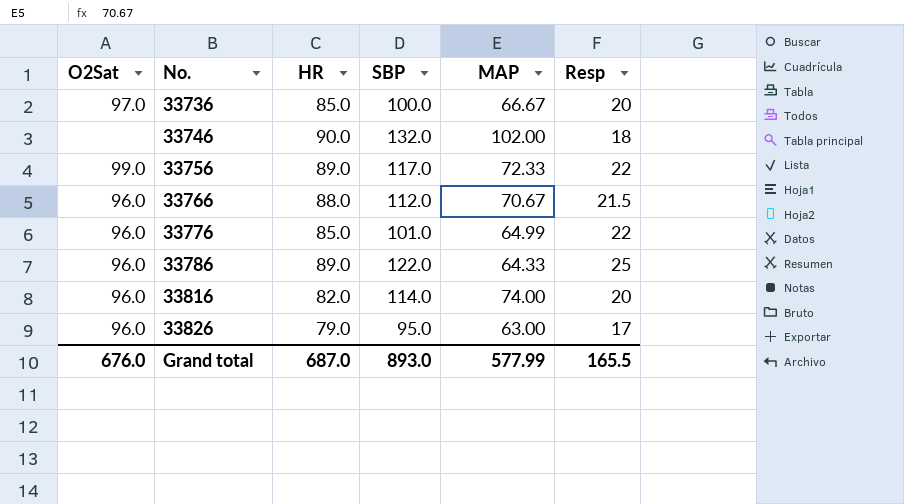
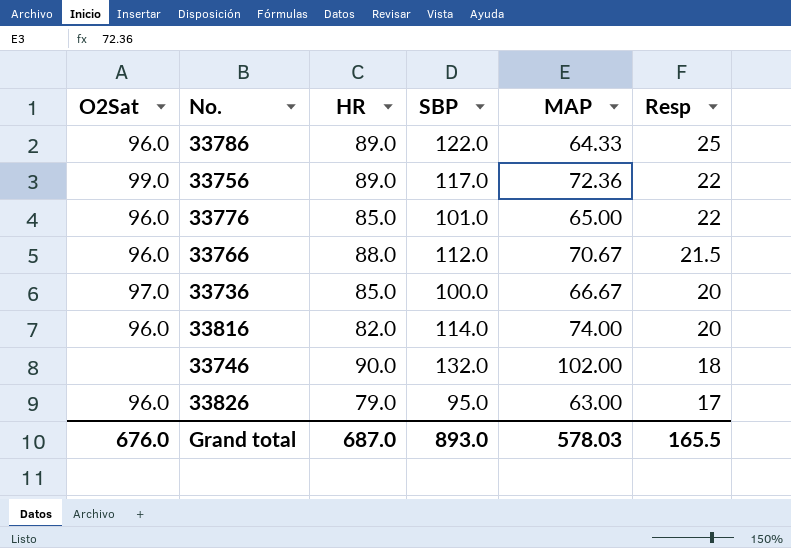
row order: No. ascending -> Resp descending
33756 | MAP: 72.33 -> 72.36
33776 | MAP: 64.99 -> 65.00
Grand total | MAP: 577.99 -> 578.03

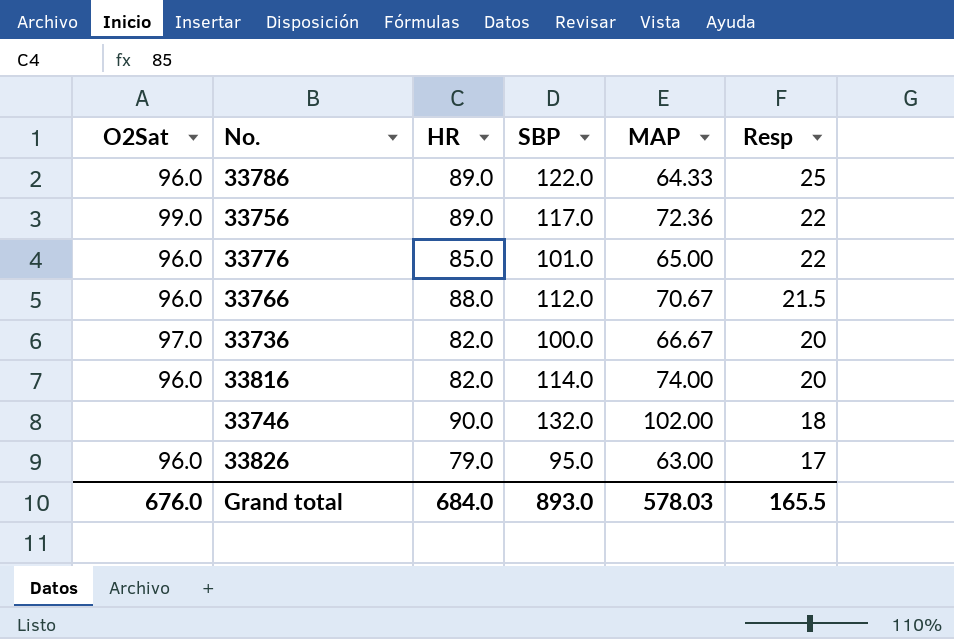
33736 | HR: 85.0 -> 82.0
Grand total | HR: 687.0 -> 684.0

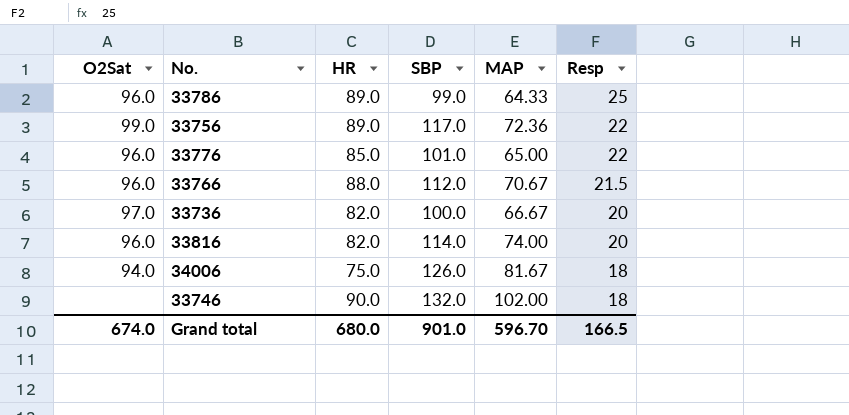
row 33826: 96.0 | 79.0 | 95.0 | 63.00 | 17 -> none
33786 | SBP: 122.0 -> 99.0
row 34006: none -> 94.0 | 75.0 | 126.0 | 81.67 | 18
Grand total | O2Sat: 676.0 -> 674.0
Grand total | HR: 684.0 -> 680.0
Grand total | SBP: 893.0 -> 901.0
Grand total | MAP: 578.03 -> 596.70
Grand total | Resp: 165.5 -> 166.5

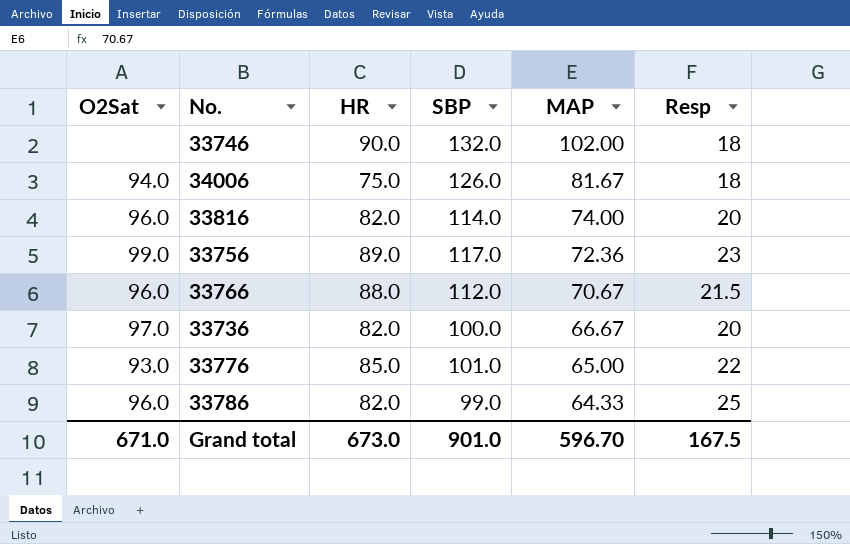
row order: Resp descending -> MAP descending
33756 | Resp: 22 -> 23
33776 | O2Sat: 96.0 -> 93.0
33786 | HR: 89.0 -> 82.0
Grand total | O2Sat: 674.0 -> 671.0
Grand total | HR: 680.0 -> 673.0
Grand total | Resp: 166.5 -> 167.5

